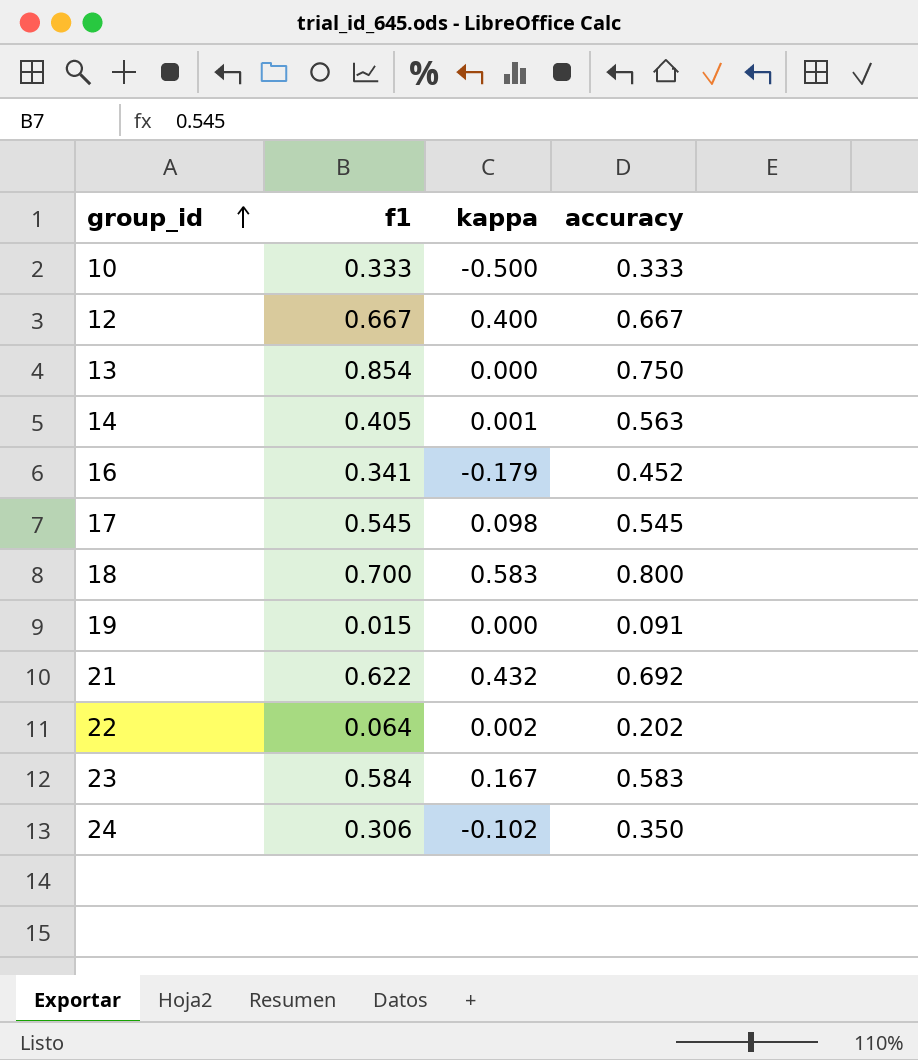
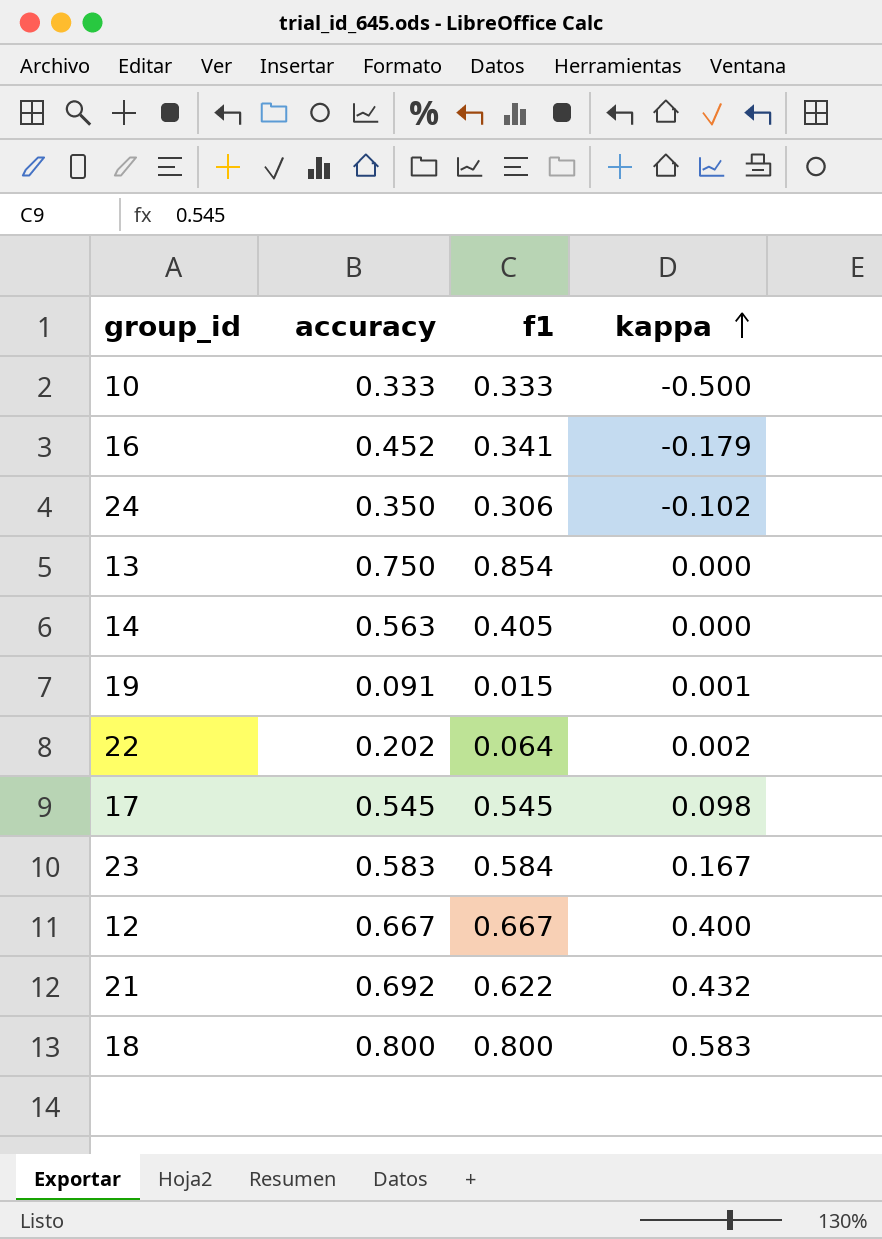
row order: group_id ascending -> kappa ascending
column accuracy | position: 4 -> 2
14 | kappa: 0.001 -> 0.000
19 | kappa: 0.000 -> 0.001
18 | f1: 0.700 -> 0.800

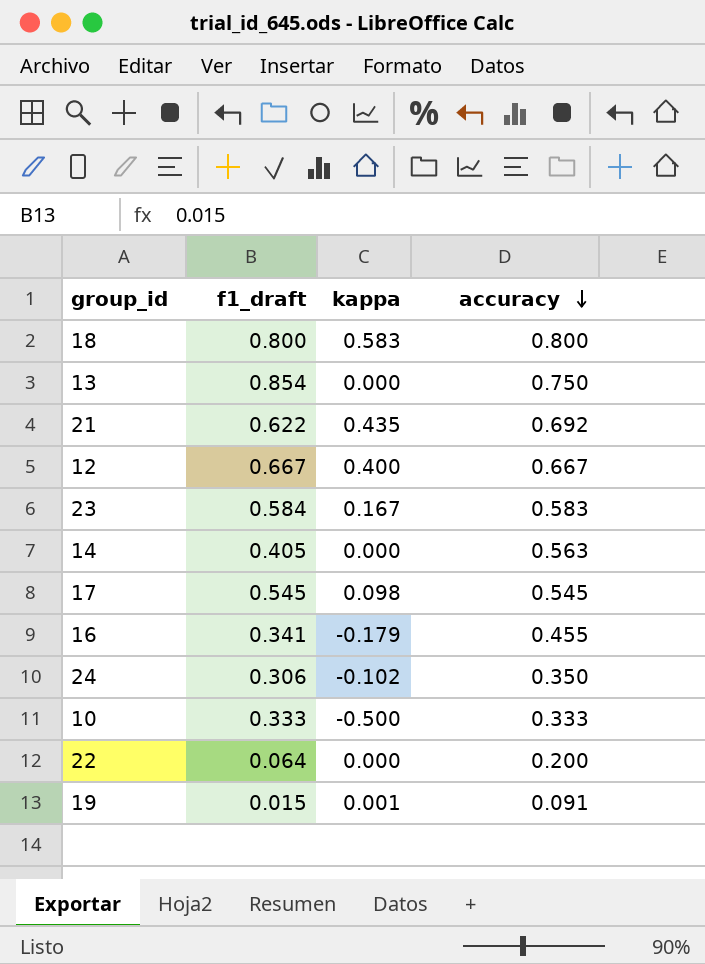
row order: kappa ascending -> accuracy descending
column name: f1 -> f1_draft
column accuracy | position: 2 -> 4
21 | kappa: 0.432 -> 0.435
16 | accuracy: 0.452 -> 0.455
22 | kappa: 0.002 -> 0.000
22 | accuracy: 0.202 -> 0.200

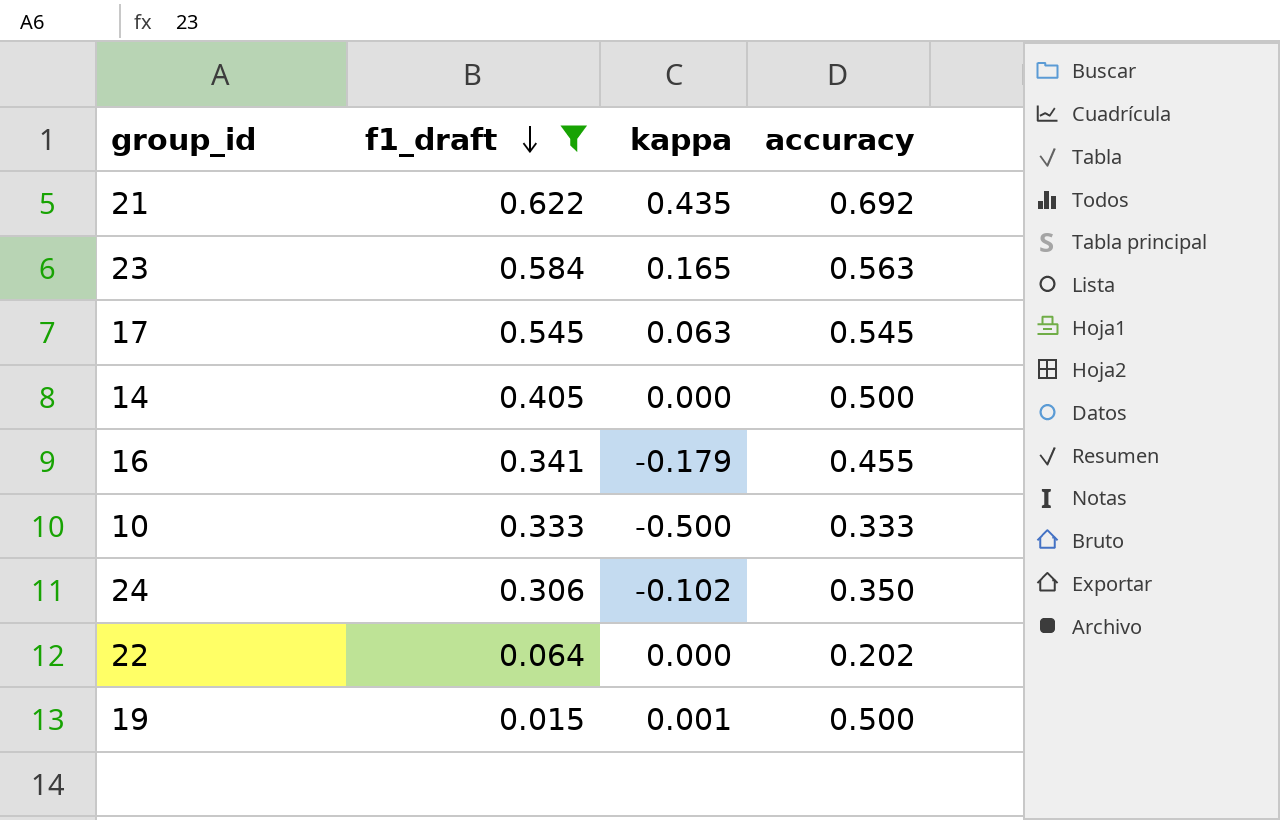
filter: none -> f1_draft <= 0.622
row order: accuracy descending -> f1_draft descending
23 | kappa: 0.167 -> 0.165
23 | accuracy: 0.583 -> 0.563
17 | kappa: 0.098 -> 0.063
14 | accuracy: 0.563 -> 0.500
22 | accuracy: 0.200 -> 0.202
19 | accuracy: 0.091 -> 0.500

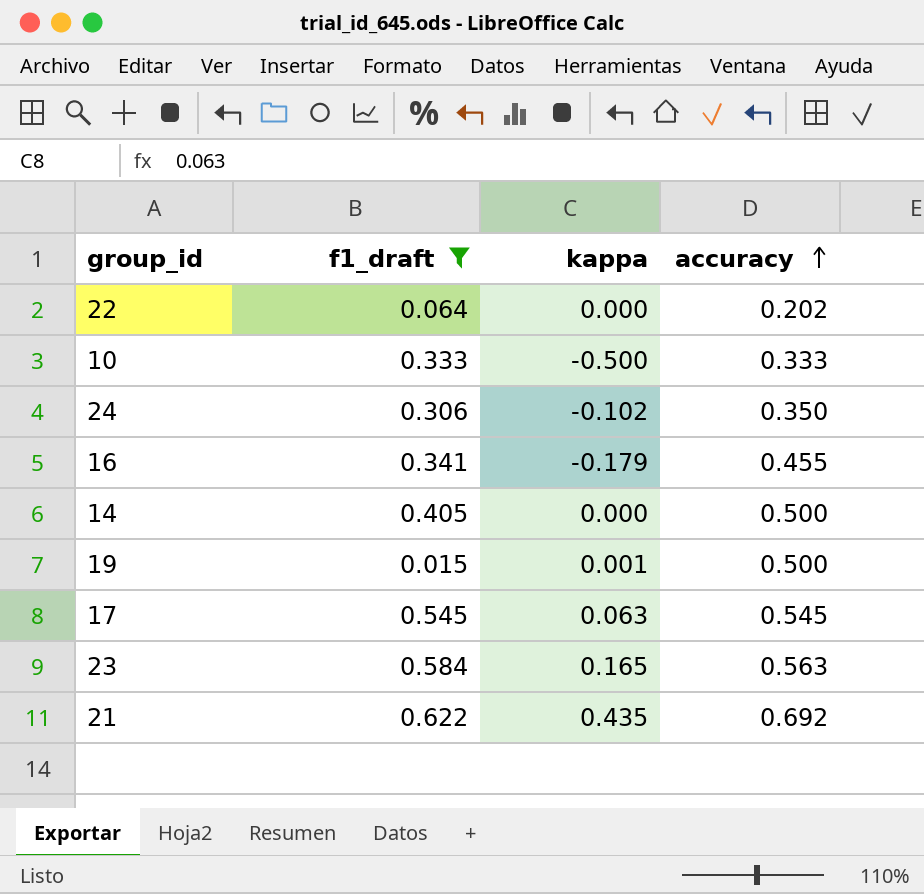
row order: f1_draft descending -> accuracy ascending

